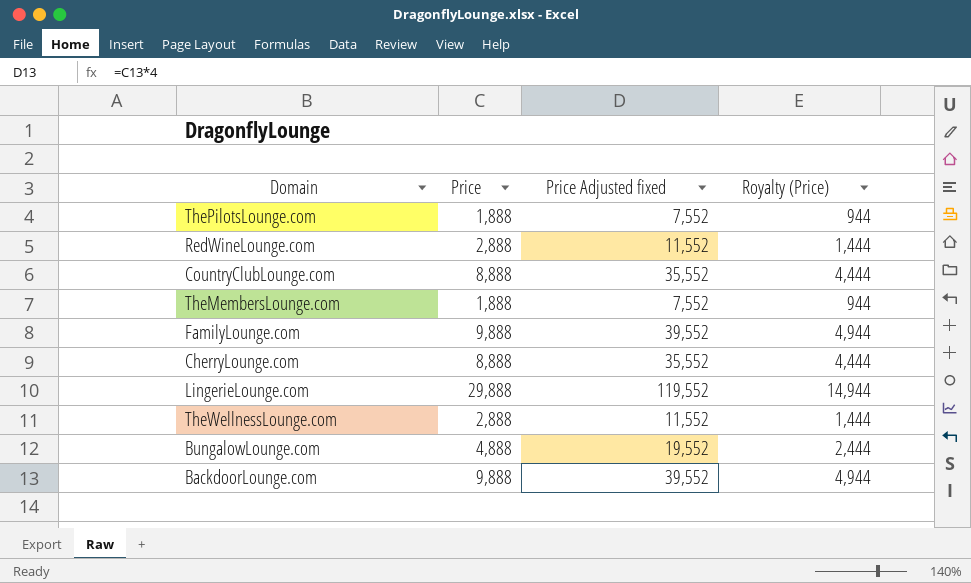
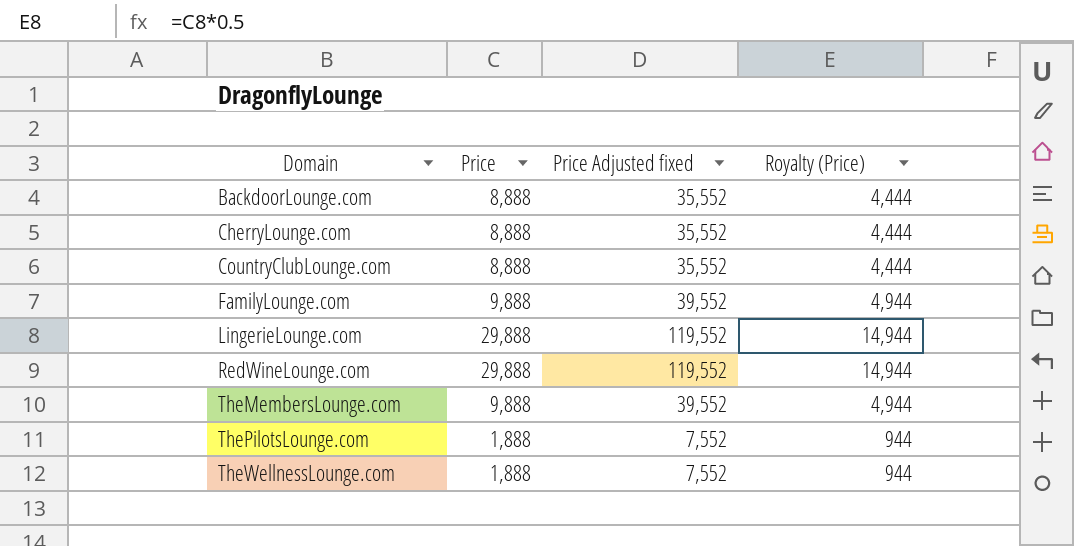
row order: none -> Domain ascending
row BungalowLounge.com: 4,888 | 19,552 | 2,444 -> none
BackdoorLounge.com | Price: 9,888 -> 8,888
BackdoorLounge.com | Price Adjusted fixed: 39,552 -> 35,552
BackdoorLounge.com | Royalty (Price): 4,944 -> 4,444
RedWineLounge.com | Price: 2,888 -> 29,888
RedWineLounge.com | Price Adjusted fixed: 11,552 -> 119,552
RedWineLounge.com | Royalty (Price): 1,444 -> 14,944
TheMembersLounge.com | Price: 1,888 -> 9,888
TheMembersLounge.com | Price Adjusted fixed: 7,552 -> 39,552
TheMembersLounge.com | Royalty (Price): 944 -> 4,944
TheWellnessLounge.com | Price: 2,888 -> 1,888
TheWellnessLounge.com | Price Adjusted fixed: 11,552 -> 7,552
TheWellnessLounge.com | Royalty (Price): 1,444 -> 944

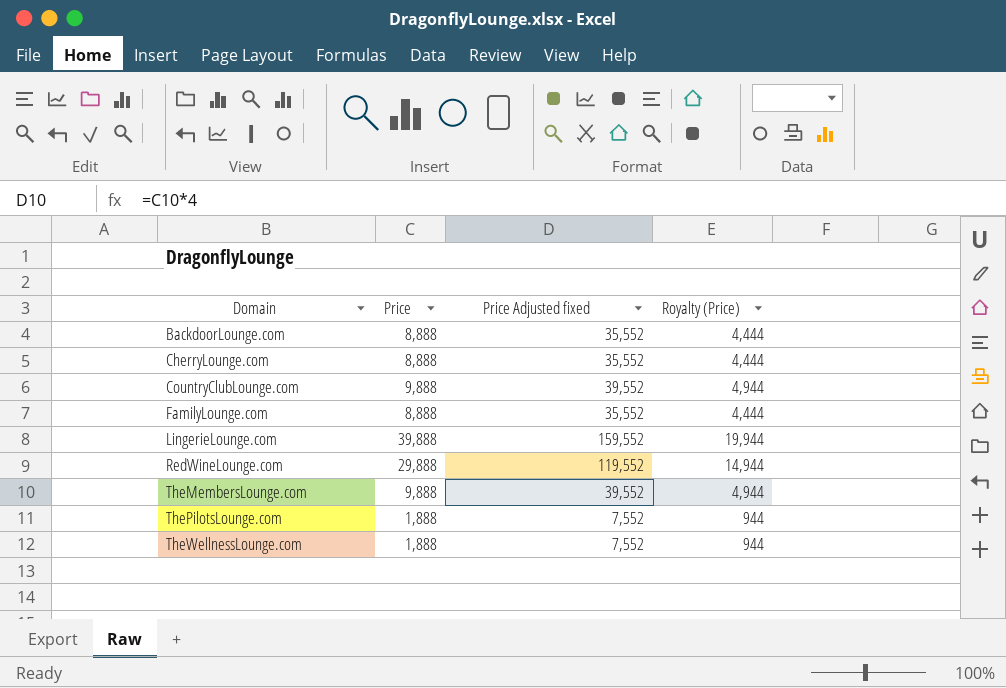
CountryClubLounge.com | Price: 8,888 -> 9,888
CountryClubLounge.com | Price Adjusted fixed: 35,552 -> 39,552
CountryClubLounge.com | Royalty (Price): 4,444 -> 4,944
FamilyLounge.com | Price: 9,888 -> 8,888
FamilyLounge.com | Price Adjusted fixed: 39,552 -> 35,552
FamilyLounge.com | Royalty (Price): 4,944 -> 4,444
LingerieLounge.com | Price: 29,888 -> 39,888
LingerieLounge.com | Price Adjusted fixed: 119,552 -> 159,552
LingerieLounge.com | Royalty (Price): 14,944 -> 19,944

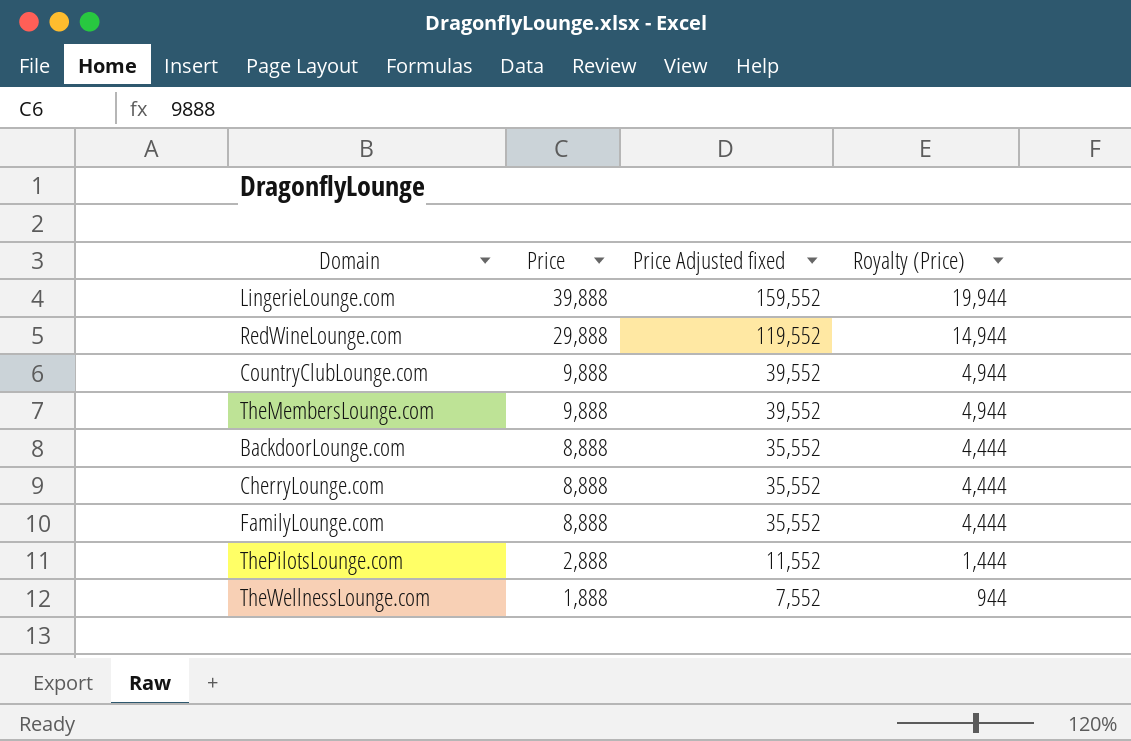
row order: Domain ascending -> Price descending
ThePilotsLounge.com | Price: 1,888 -> 2,888
ThePilotsLounge.com | Price Adjusted fixed: 7,552 -> 11,552
ThePilotsLounge.com | Royalty (Price): 944 -> 1,444

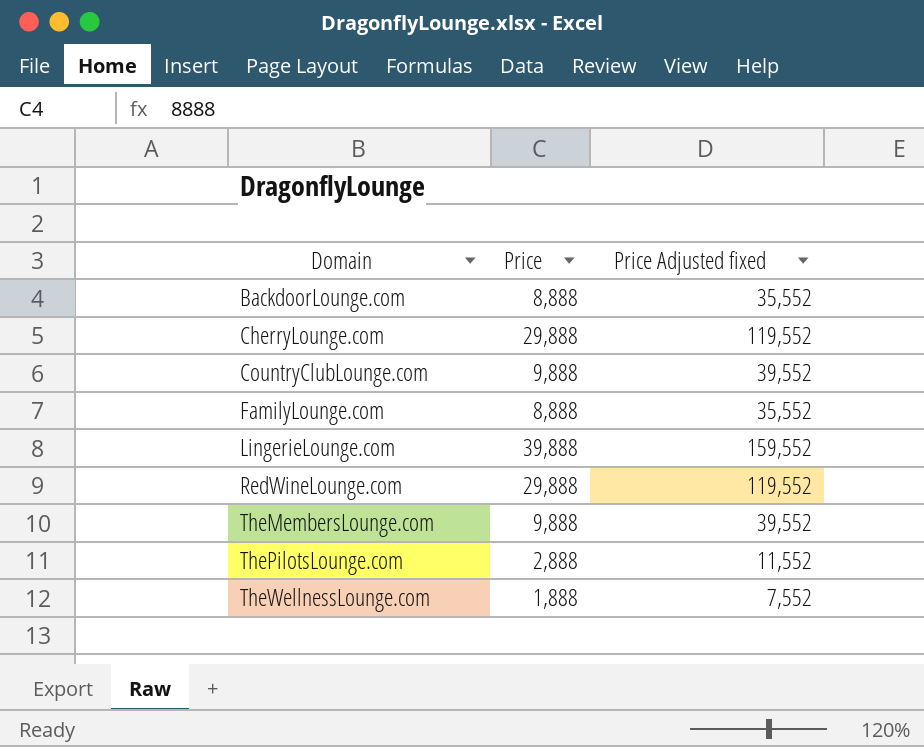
row order: Price descending -> Domain ascending
column Royalty (Price) | formula: [Price] * 0.5 -> none
CherryLounge.com | Price: 8,888 -> 29,888
CherryLounge.com | Price Adjusted fixed: 35,552 -> 119,552

